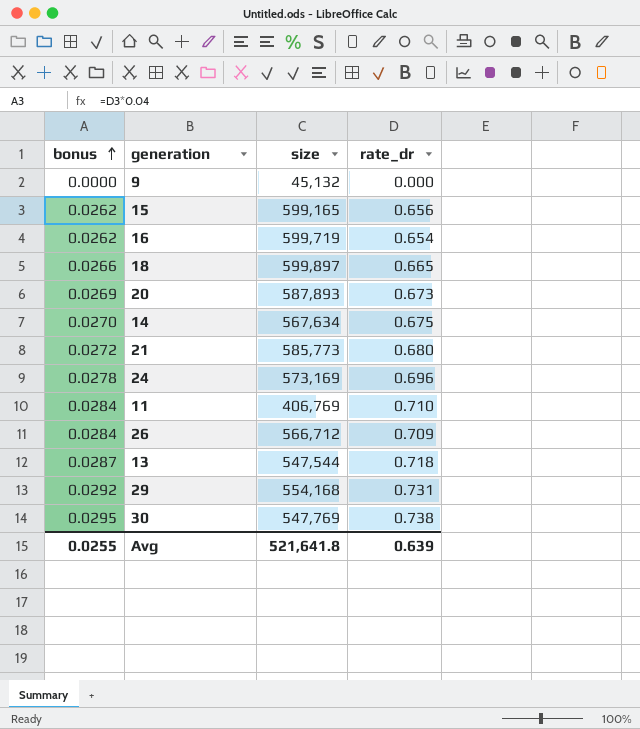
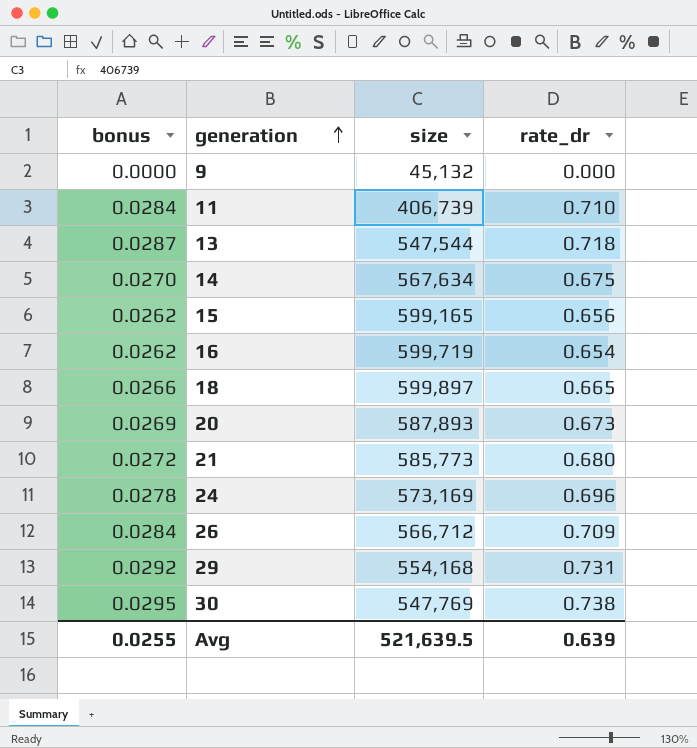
row order: bonus ascending -> generation ascending
11 | size: 406,769 -> 406,739
Avg | size: 521,641.8 -> 521,639.5

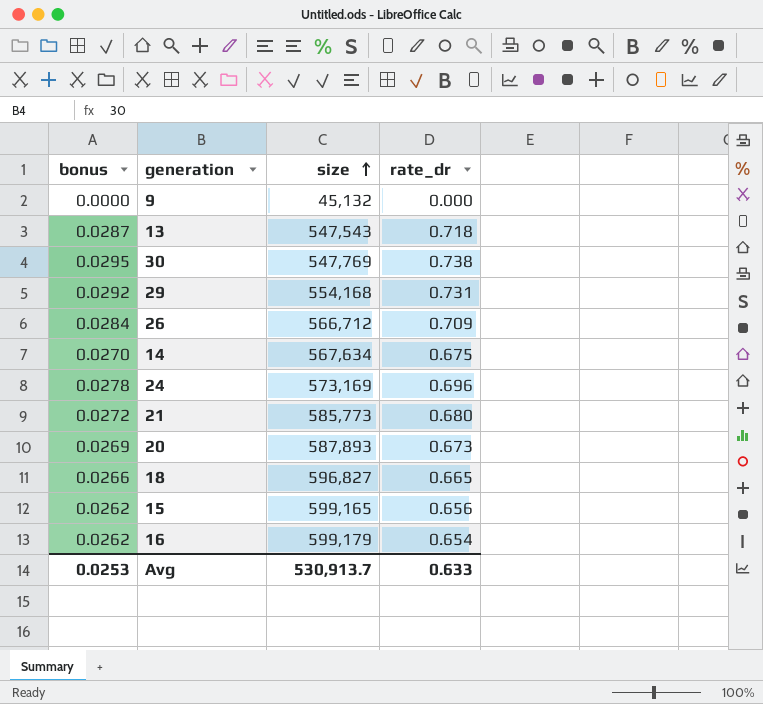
row order: generation ascending -> size ascending
row 11: 0.0284 | 406,739 | 0.710 -> none
13 | size: 547,544 -> 547,543
18 | size: 599,897 -> 596,827
16 | size: 599,719 -> 599,179
Avg | bonus: 0.0255 -> 0.0253
Avg | size: 521,639.5 -> 530,913.7
Avg | rate_dr: 0.639 -> 0.633

